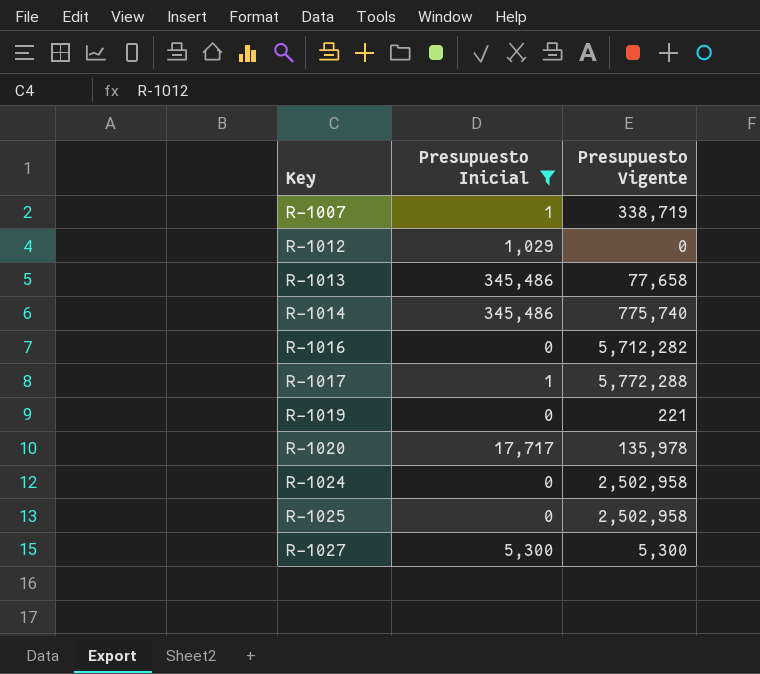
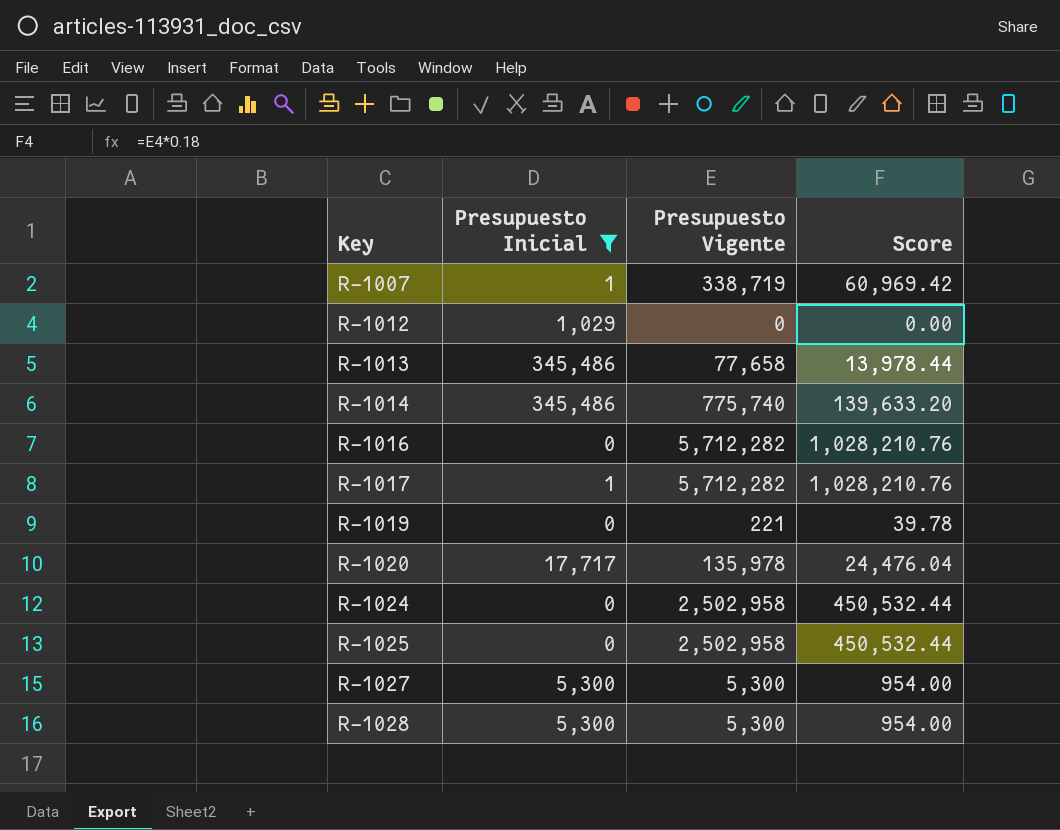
column Score | formula: none -> [Presupuesto Vigente] * 0.18
R-1017 | Presupuesto Vigente: 5,772,288 -> 5,712,282
row R-1028: none -> 5,300 | 5,300 | 954.00

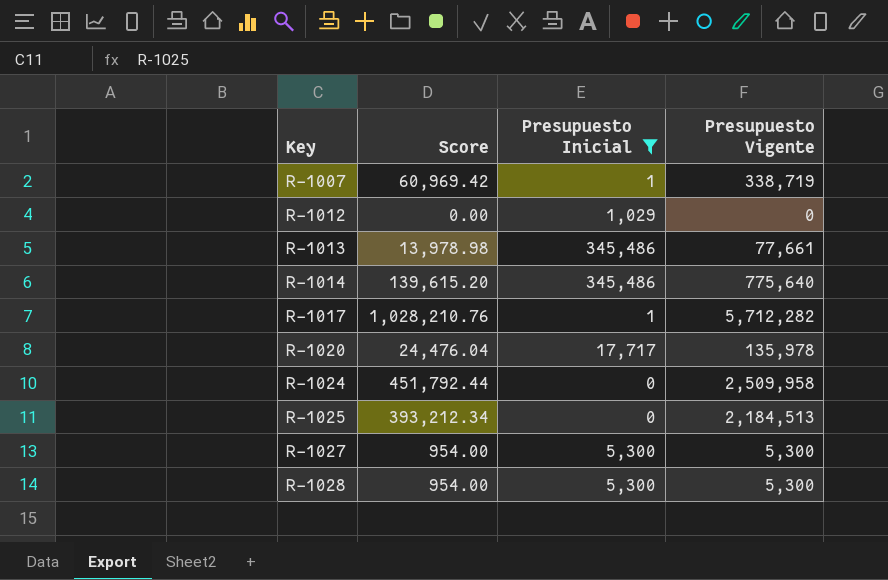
column Score | position: 4 -> 2
row R-1016: 0 | 5,712,282 | 1,028,210.76 -> none
row R-1019: 0 | 221 | 39.78 -> none
R-1013 | Score: 13,978.44 -> 13,978.98
R-1013 | Presupuesto Vigente: 77,658 -> 77,661
R-1014 | Score: 139,633.20 -> 139,615.20
R-1014 | Presupuesto Vigente: 775,740 -> 775,640
R-1024 | Score: 450,532.44 -> 451,792.44
R-1024 | Presupuesto Vigente: 2,502,958 -> 2,509,958
R-1025 | Score: 450,532.44 -> 393,212.34
R-1025 | Presupuesto Vigente: 2,502,958 -> 2,184,513

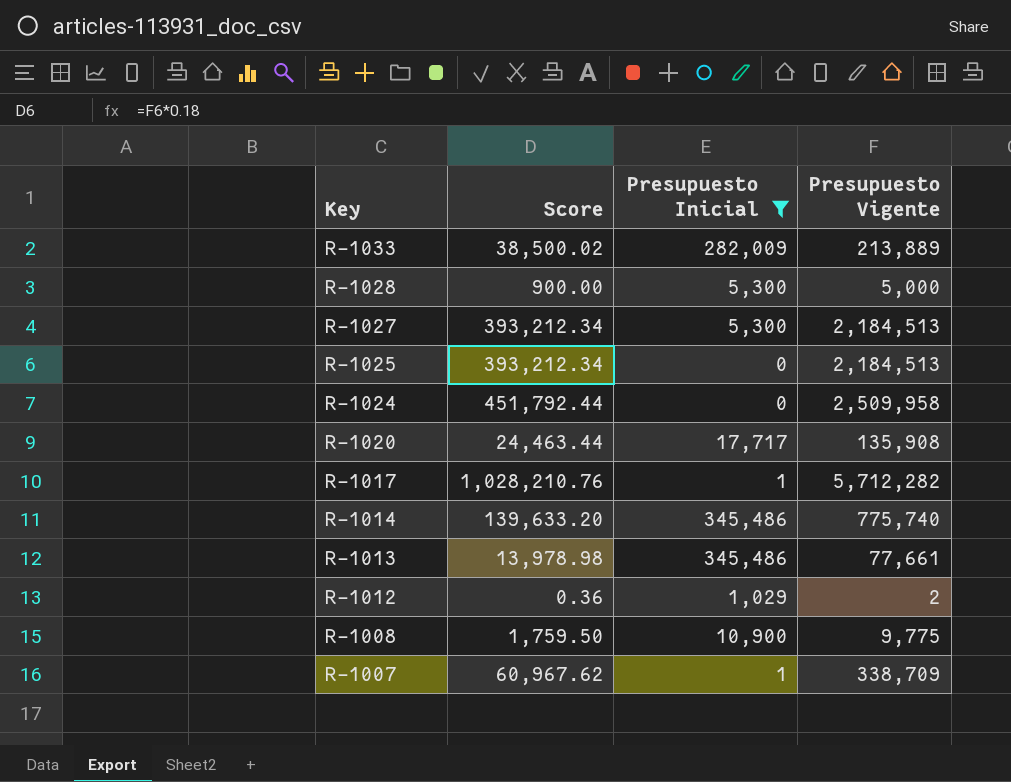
row order: Key ascending -> Key descending
row R-1033: none -> 38,500.02 | 282,009 | 213,889
R-1028 | Score: 954.00 -> 900.00
R-1028 | Presupuesto Vigente: 5,300 -> 5,000
R-1027 | Score: 954.00 -> 393,212.34
R-1027 | Presupuesto Vigente: 5,300 -> 2,184,513
R-1020 | Score: 24,476.04 -> 24,463.44
R-1020 | Presupuesto Vigente: 135,978 -> 135,908
R-1014 | Score: 139,615.20 -> 139,633.20
R-1014 | Presupuesto Vigente: 775,640 -> 775,740
R-1012 | Score: 0.00 -> 0.36
R-1012 | Presupuesto Vigente: 0 -> 2
row R-1008: none -> 1,759.50 | 10,900 | 9,775
R-1007 | Score: 60,969.42 -> 60,967.62
R-1007 | Presupuesto Vigente: 338,719 -> 338,709

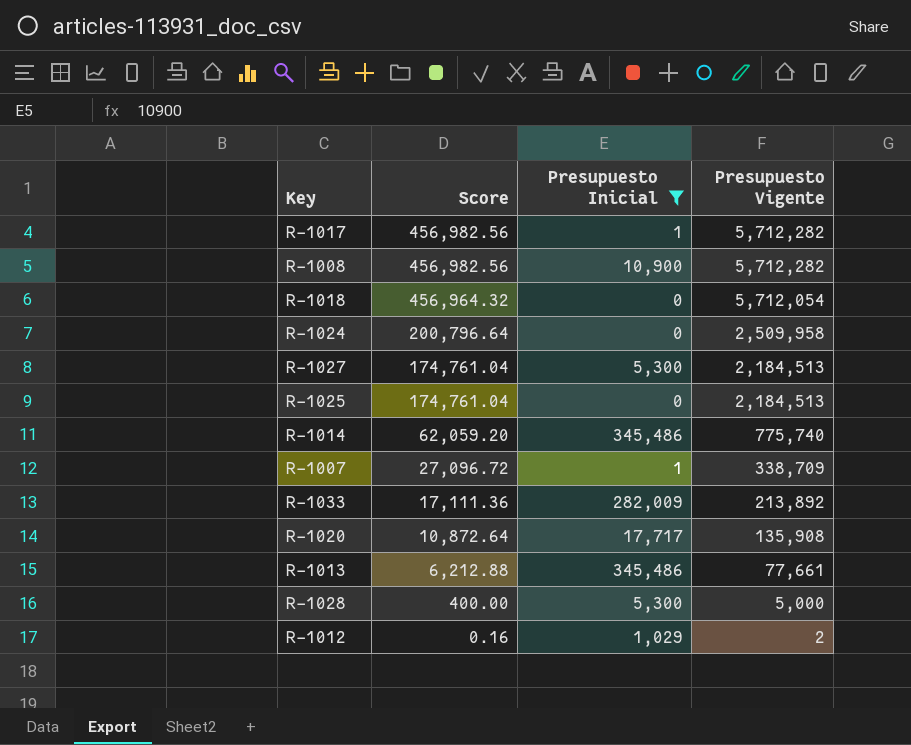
row order: Key descending -> Score descending
column Score | formula: [Presupuesto Vigente] * 0.18 -> [Presupuesto Vigente] * 0.08
R-1008 | Presupuesto Vigente: 9,775 -> 5,712,282
row R-1018: none -> 456,964.32 | 0 | 5,712,054
R-1033 | Presupuesto Vigente: 213,889 -> 213,892

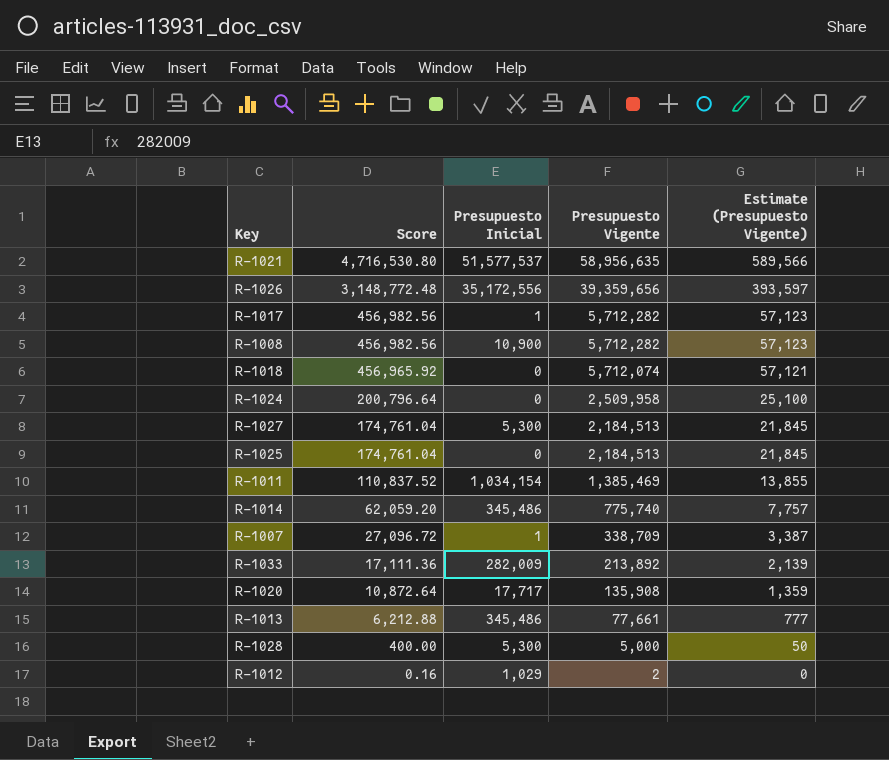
filter: Presupuesto Inicial <= 345,486 -> none
column Estimate (Presupuesto Vigente) | formula: none -> [Presupuesto Vigente] * 0.01
R-1018 | Score: 456,964.32 -> 456,965.92
R-1018 | Presupuesto Vigente: 5,712,054 -> 5,712,074

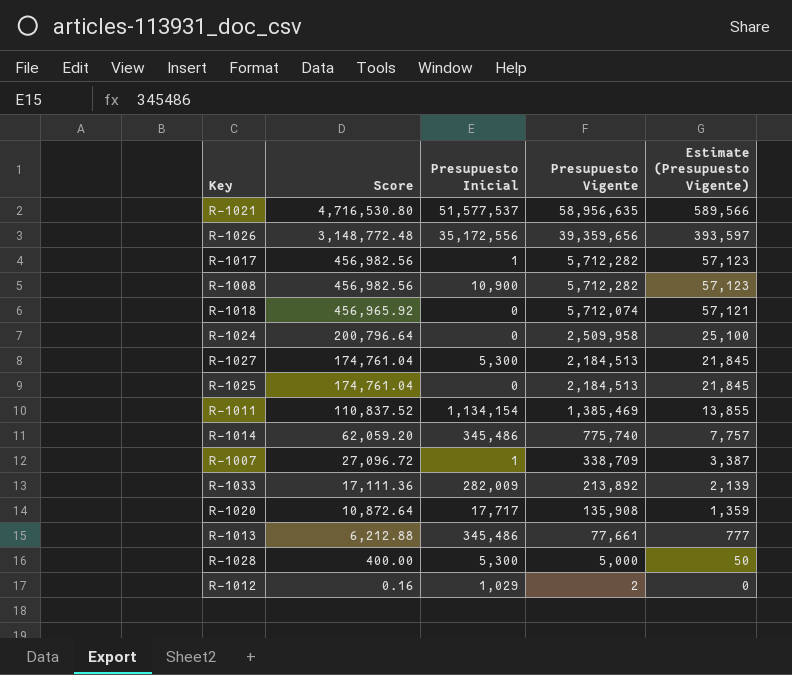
R-1011 | Presupuesto Inicial: 1,034,154 -> 1,134,154

